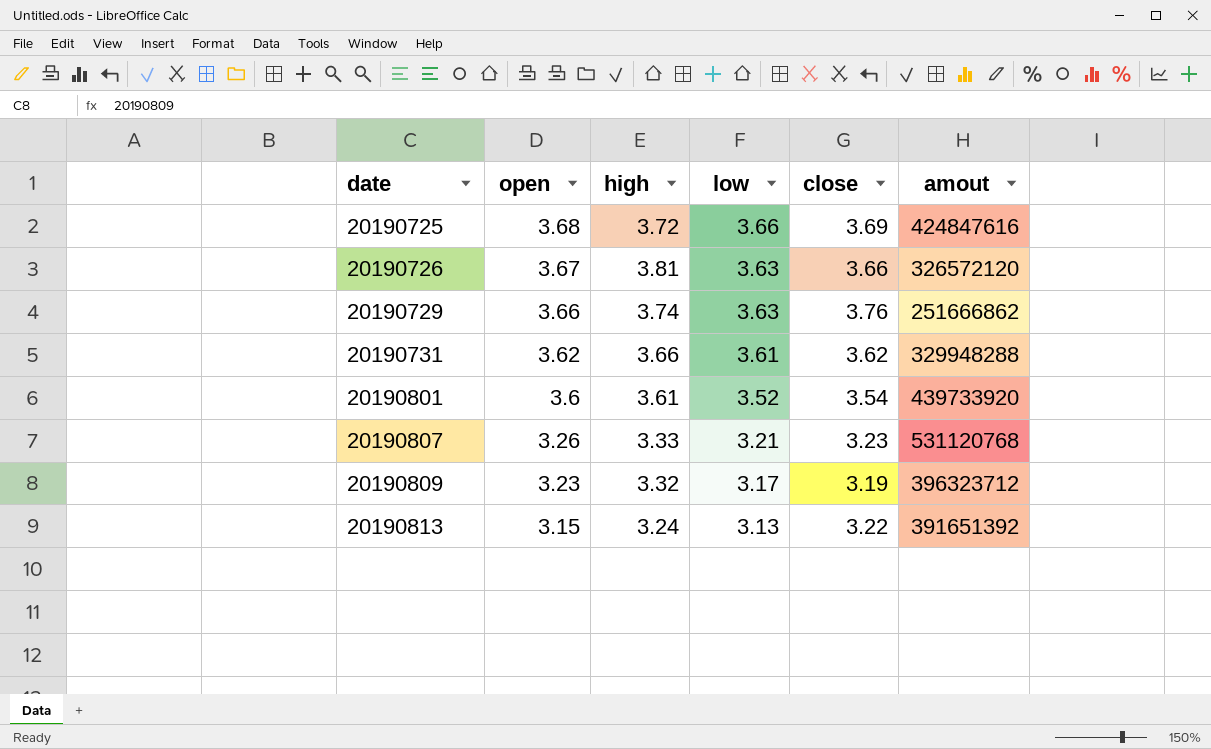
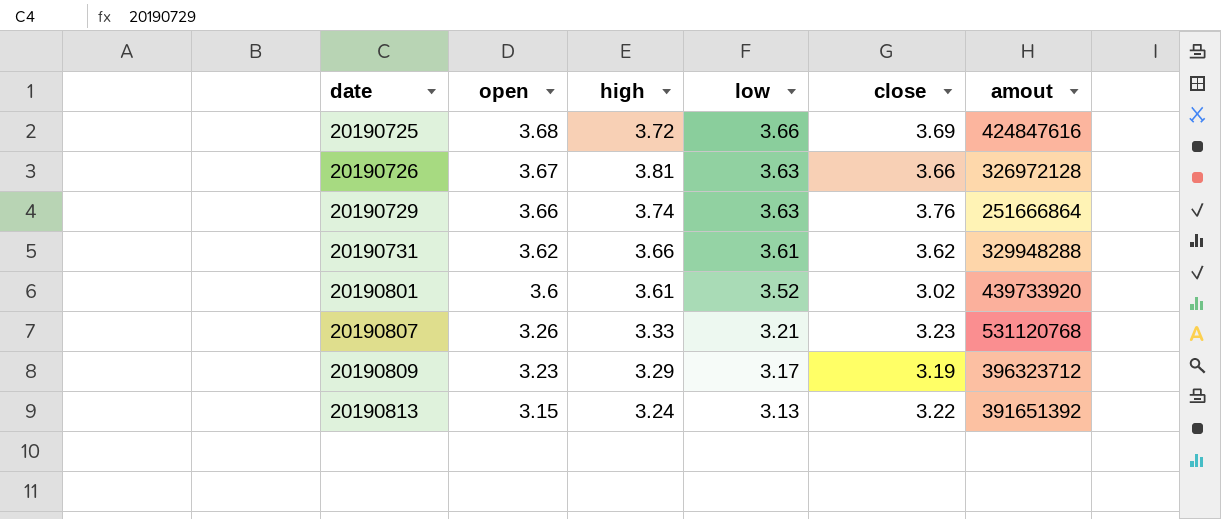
20190726 | amout: 326572120 -> 326972128
20190729 | amout: 251666862 -> 251666864
20190801 | close: 3.54 -> 3.02
20190809 | high: 3.32 -> 3.29

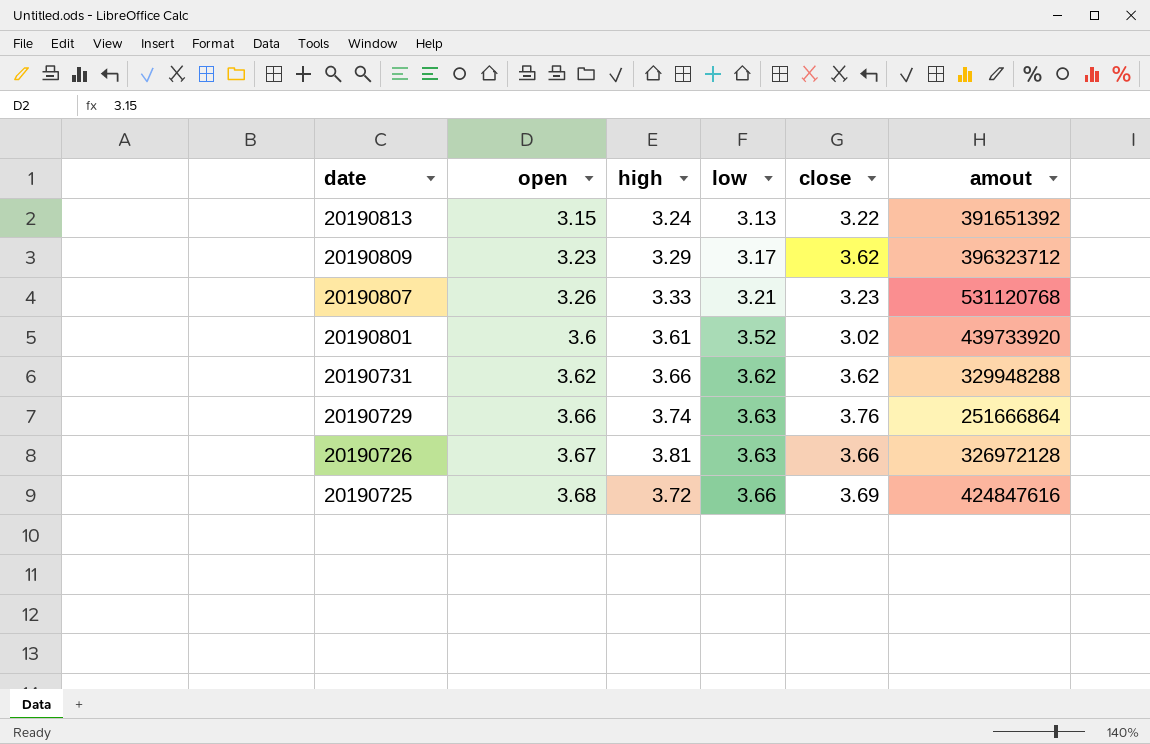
row order: date ascending -> date descending
20190809 | close: 3.19 -> 3.62
20190731 | low: 3.61 -> 3.62

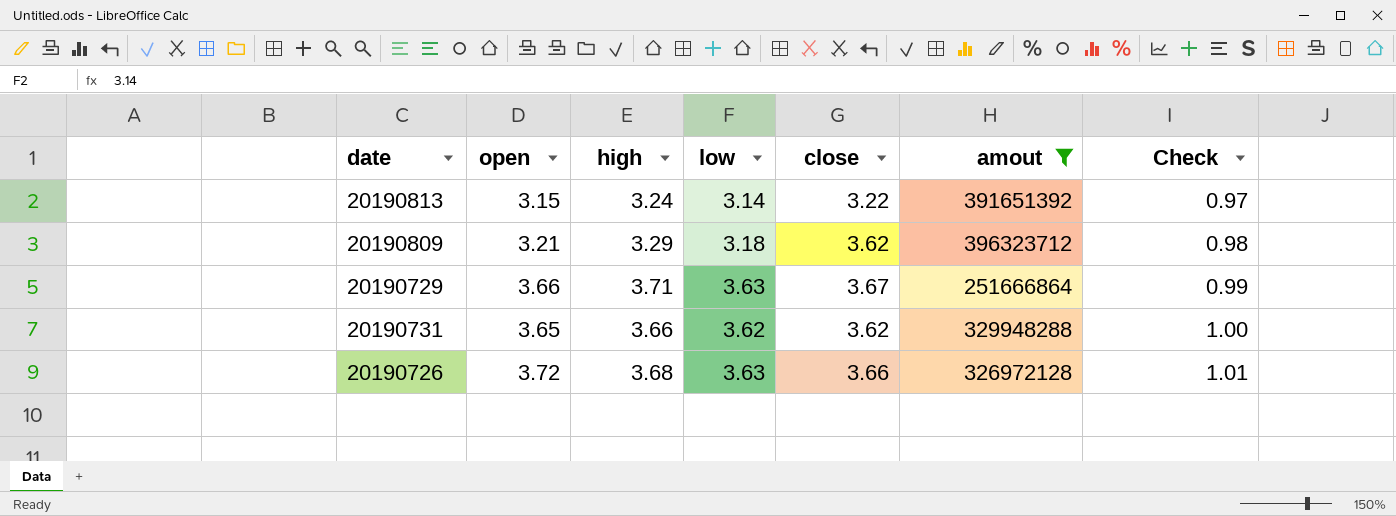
filter: none -> amout <= 396323712
row order: date descending -> Check ascending
column Check | formula: none -> [open] / [high]
20190813 | low: 3.13 -> 3.14
20190809 | open: 3.23 -> 3.21
20190809 | low: 3.17 -> 3.18
20190729 | high: 3.74 -> 3.71
20190729 | close: 3.76 -> 3.67
20190731 | open: 3.62 -> 3.65
20190726 | open: 3.67 -> 3.72
20190726 | high: 3.81 -> 3.68

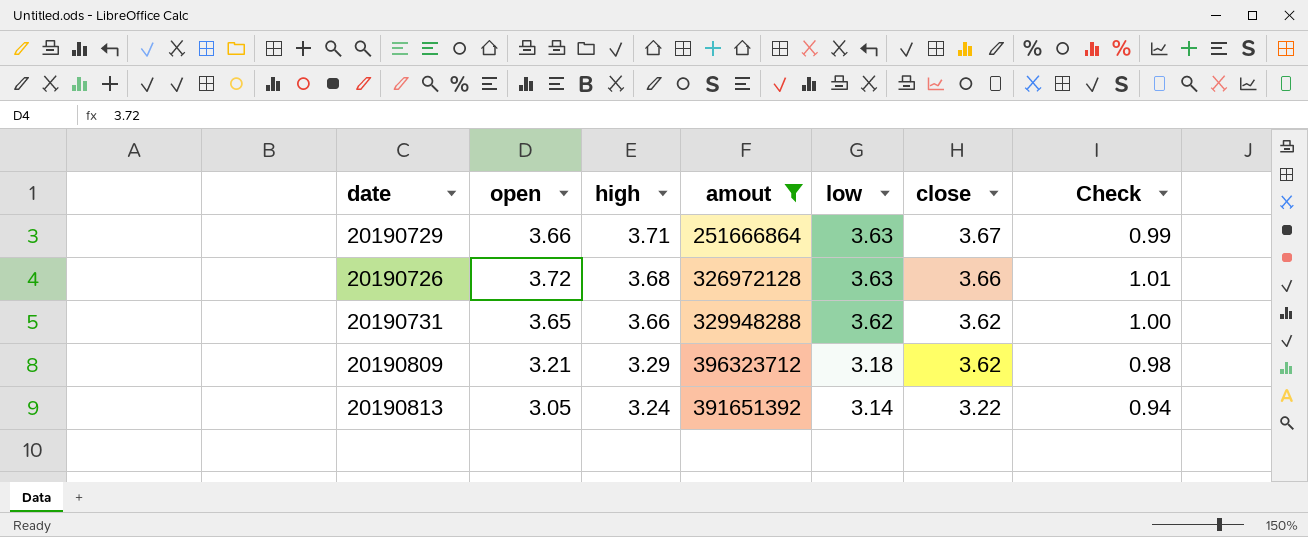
row order: Check ascending -> high descending
column amout | position: 6 -> 4
20190813 | open: 3.15 -> 3.05
20190813 | Check: 0.97 -> 0.94

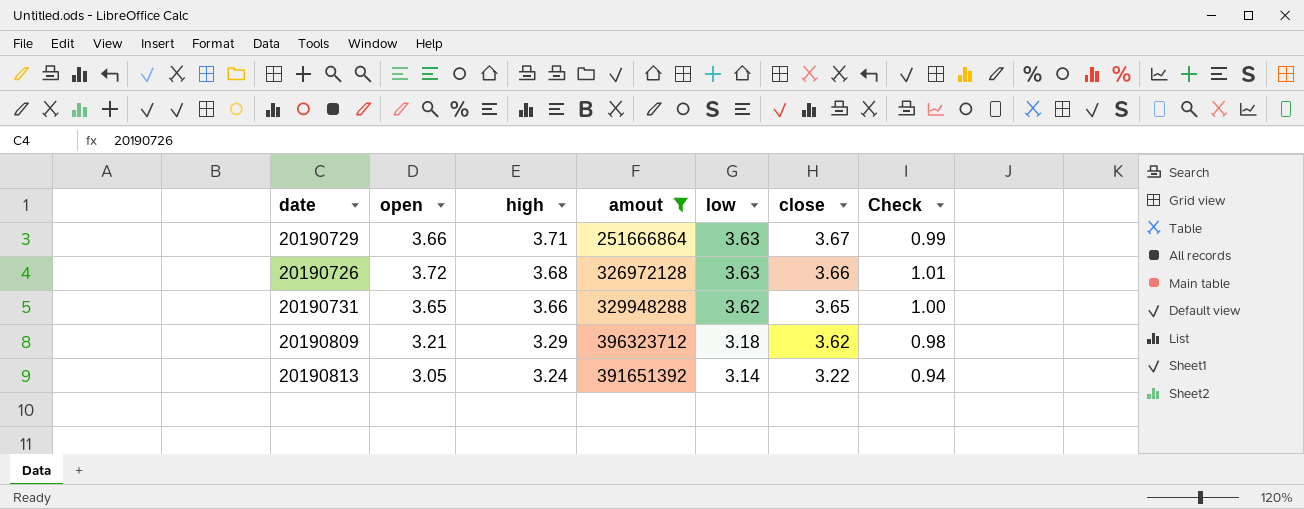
20190731 | close: 3.62 -> 3.65

